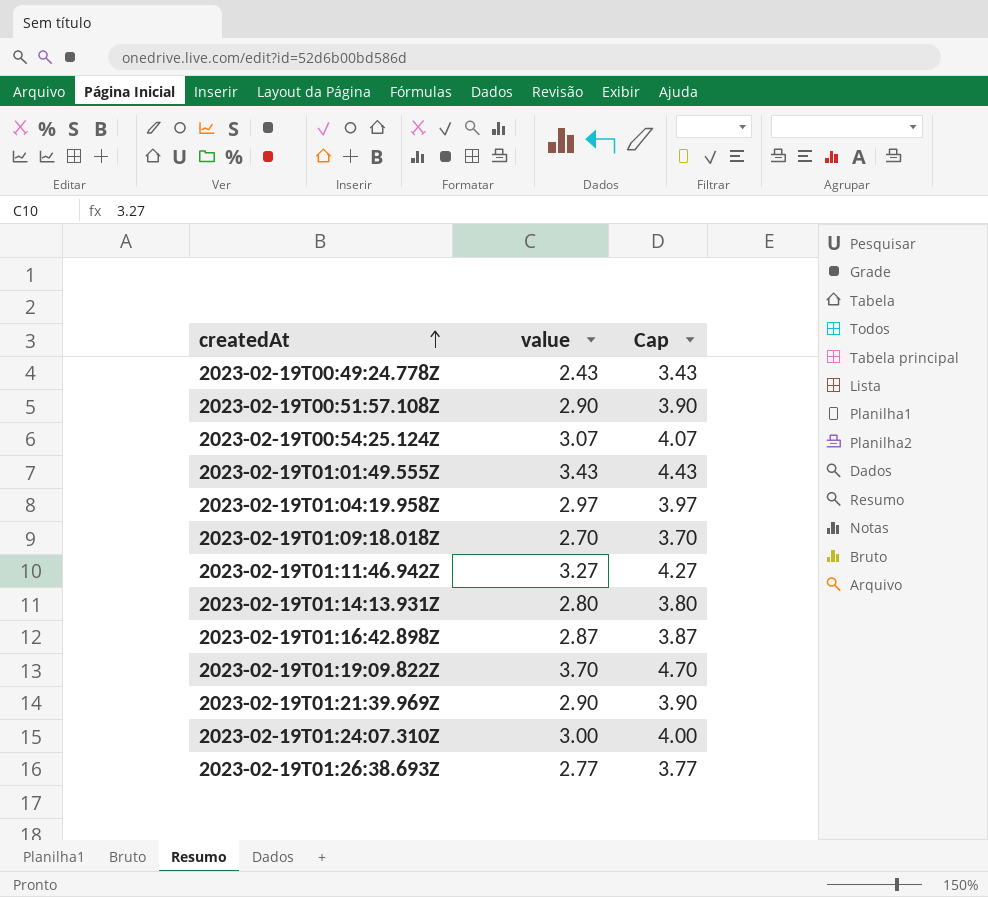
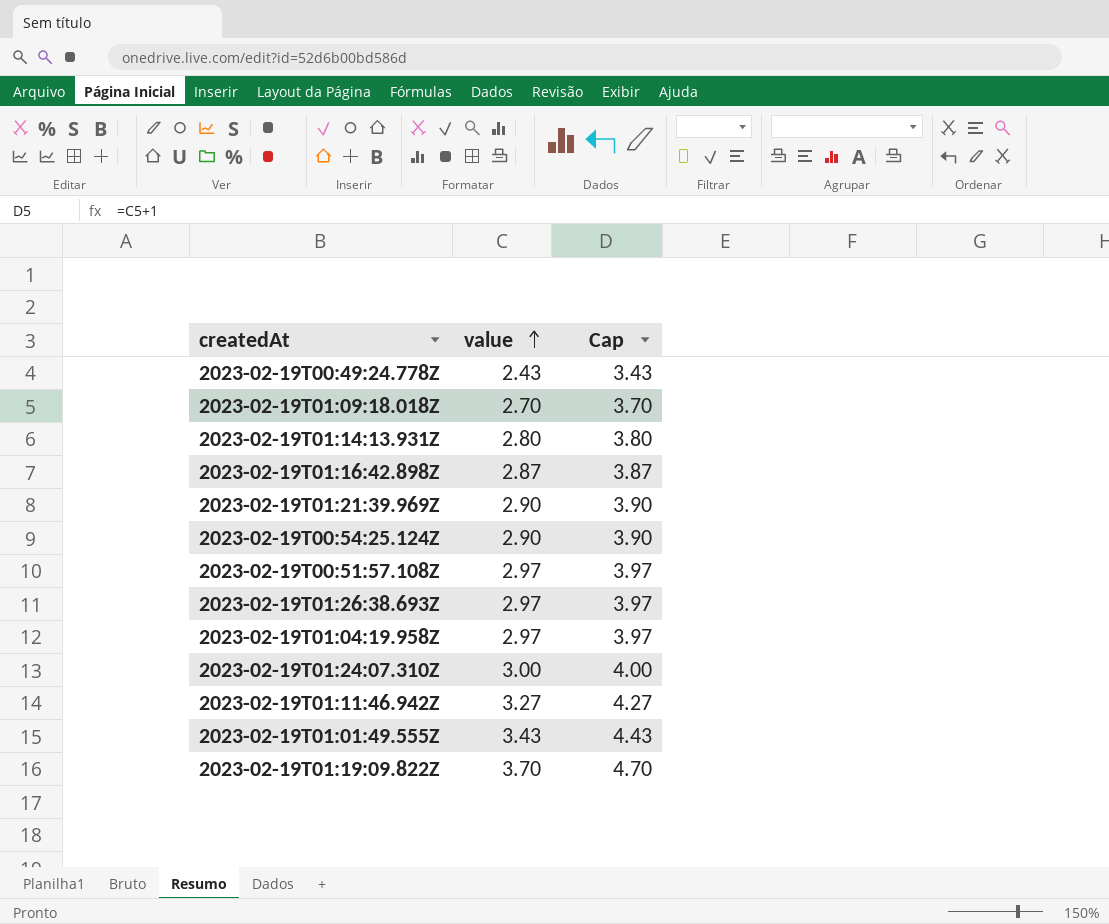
row order: createdAt ascending -> value ascending
2023-02-19T00:54:25.124Z | value: 3.07 -> 2.90
2023-02-19T00:54:25.124Z | Cap: 4.07 -> 3.90
2023-02-19T00:51:57.108Z | value: 2.90 -> 2.97
2023-02-19T00:51:57.108Z | Cap: 3.90 -> 3.97
2023-02-19T01:26:38.693Z | value: 2.77 -> 2.97
2023-02-19T01:26:38.693Z | Cap: 3.77 -> 3.97

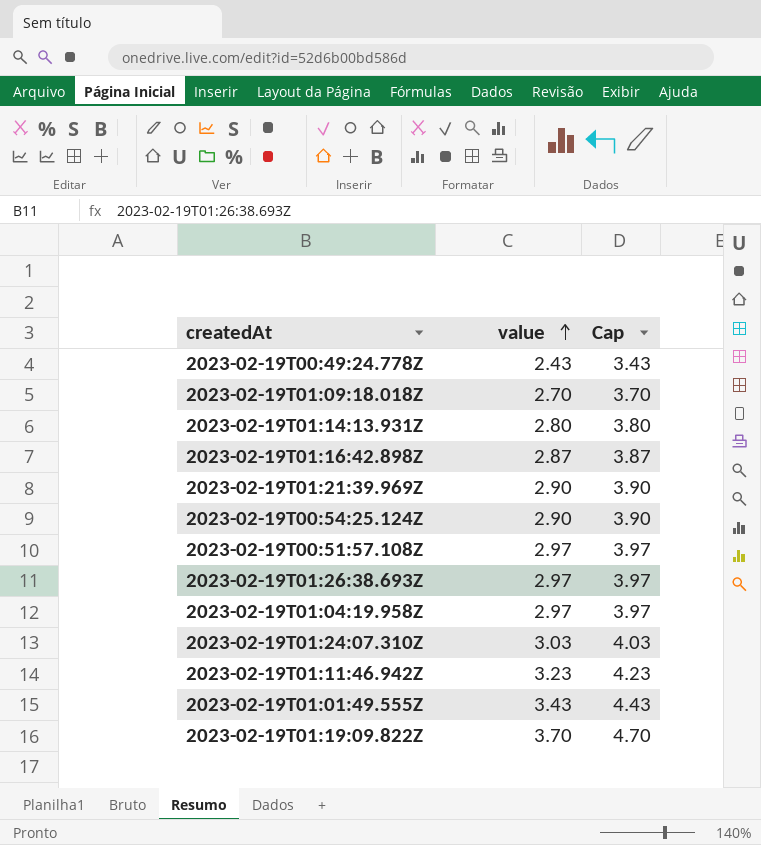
2023-02-19T01:24:07.310Z | value: 3.00 -> 3.03
2023-02-19T01:24:07.310Z | Cap: 4.00 -> 4.03
2023-02-19T01:11:46.942Z | value: 3.27 -> 3.23
2023-02-19T01:11:46.942Z | Cap: 4.27 -> 4.23

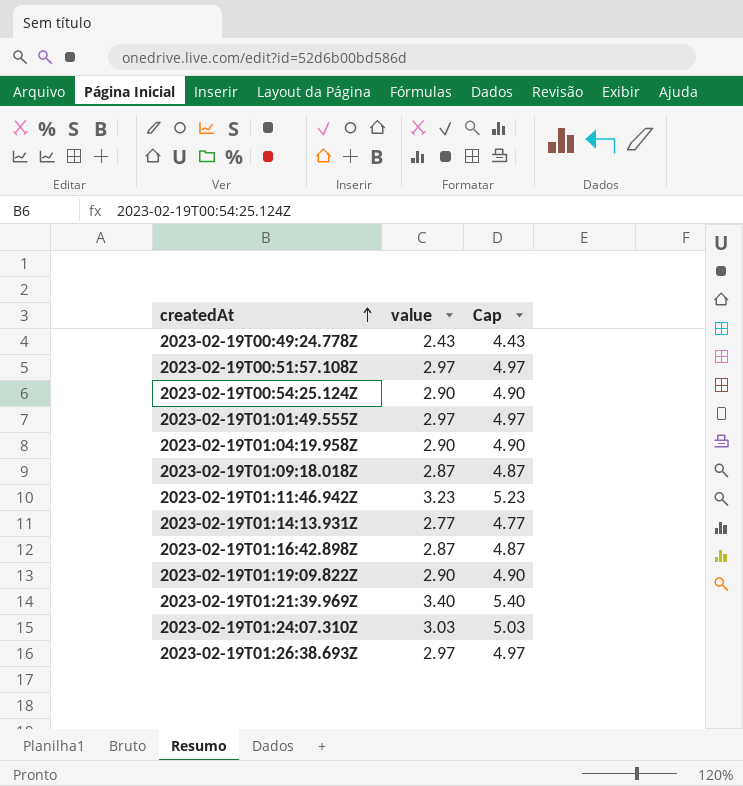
row order: value ascending -> createdAt ascending
column Cap | formula: [value] + 1 -> [value] + 2
2023-02-19T01:01:49.555Z | value: 3.43 -> 2.97
2023-02-19T01:04:19.958Z | value: 2.97 -> 2.90
2023-02-19T01:09:18.018Z | value: 2.70 -> 2.87
2023-02-19T01:14:13.931Z | value: 2.80 -> 2.77
2023-02-19T01:19:09.822Z | value: 3.70 -> 2.90
2023-02-19T01:21:39.969Z | value: 2.90 -> 3.40

